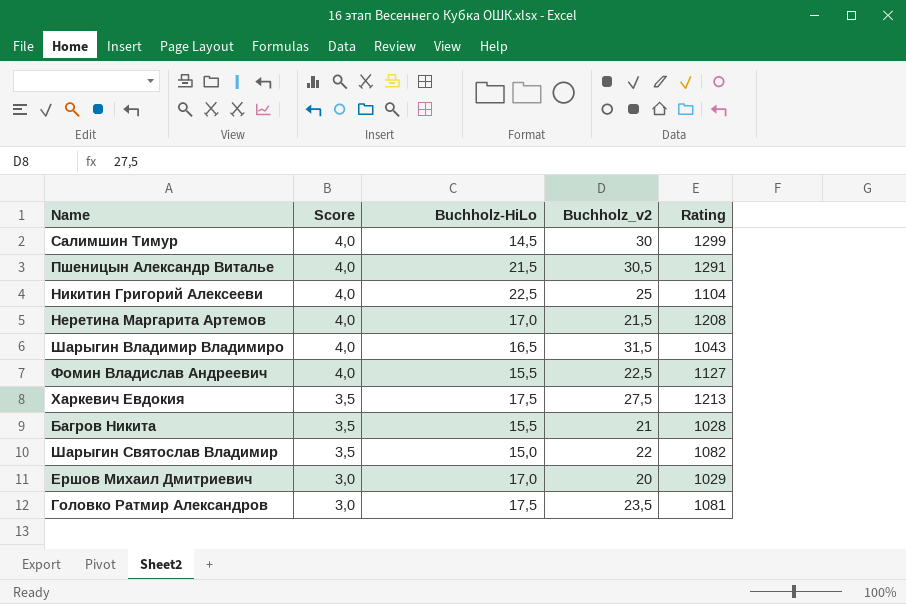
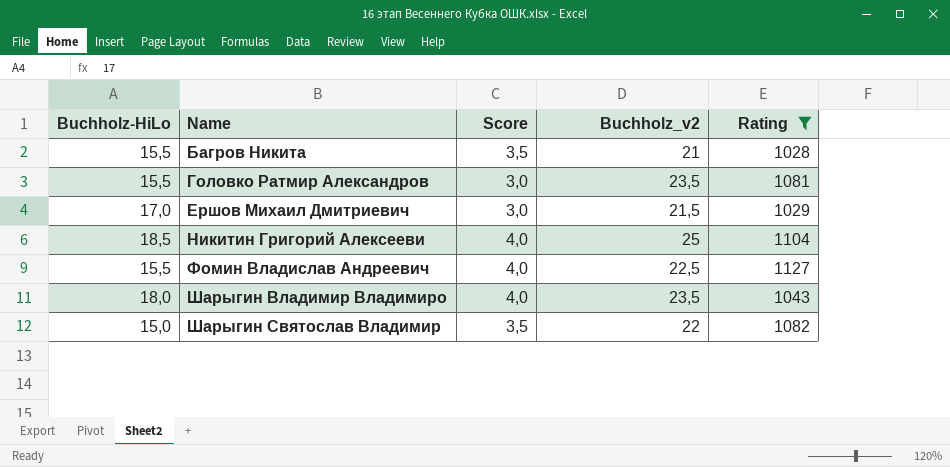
filter: none -> Rating <= 1127
row order: Score descending -> Name ascending
column Buchholz-HiLo | position: 3 -> 1
Головко Ратмир Александров | Buchholz-HiLo: 17,5 -> 15,5
Ершов Михаил Дмитриевич | Buchholz_v2: 20 -> 21,5
Никитин Григорий Алексееви | Buchholz-HiLo: 22,5 -> 18,5
Шарыгин Владимир Владимиро | Buchholz-HiLo: 16,5 -> 18,0
Шарыгин Владимир Владимиро | Buchholz_v2: 31,5 -> 23,5

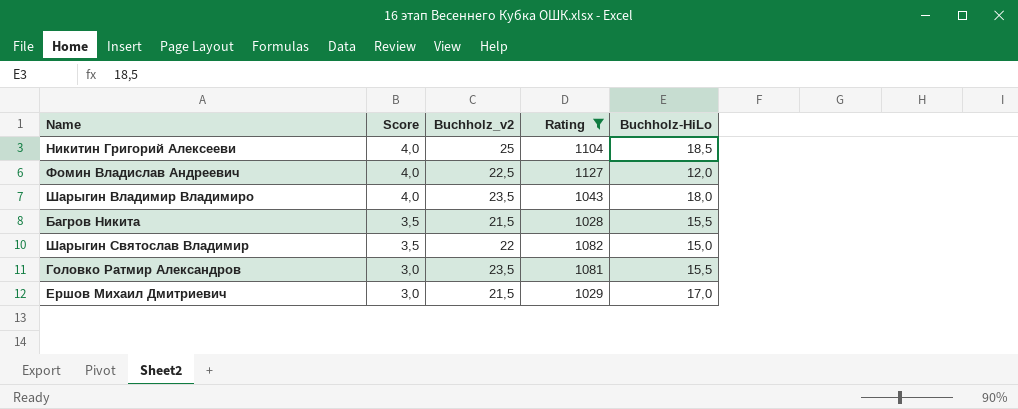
row order: Name ascending -> Score descending
column Buchholz-HiLo | position: 1 -> 5
Фомин Владислав Андреевич | Buchholz-HiLo: 15,5 -> 12,0
Багров Никита | Buchholz_v2: 21 -> 21,5

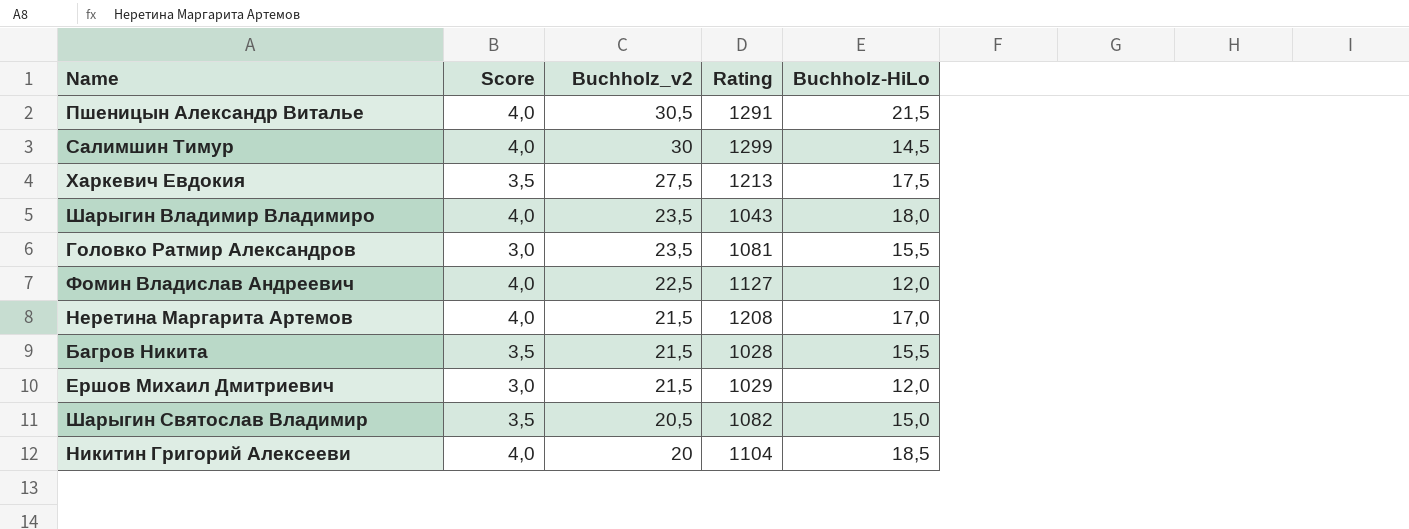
filter: Rating <= 1127 -> none
row order: Score descending -> Buchholz_v2 descending
Ершов Михаил Дмитриевич | Buchholz-HiLo: 17,0 -> 12,0
Шарыгин Святослав Владимир | Buchholz_v2: 22 -> 20,5
Никитин Григорий Алексееви | Buchholz_v2: 25 -> 20

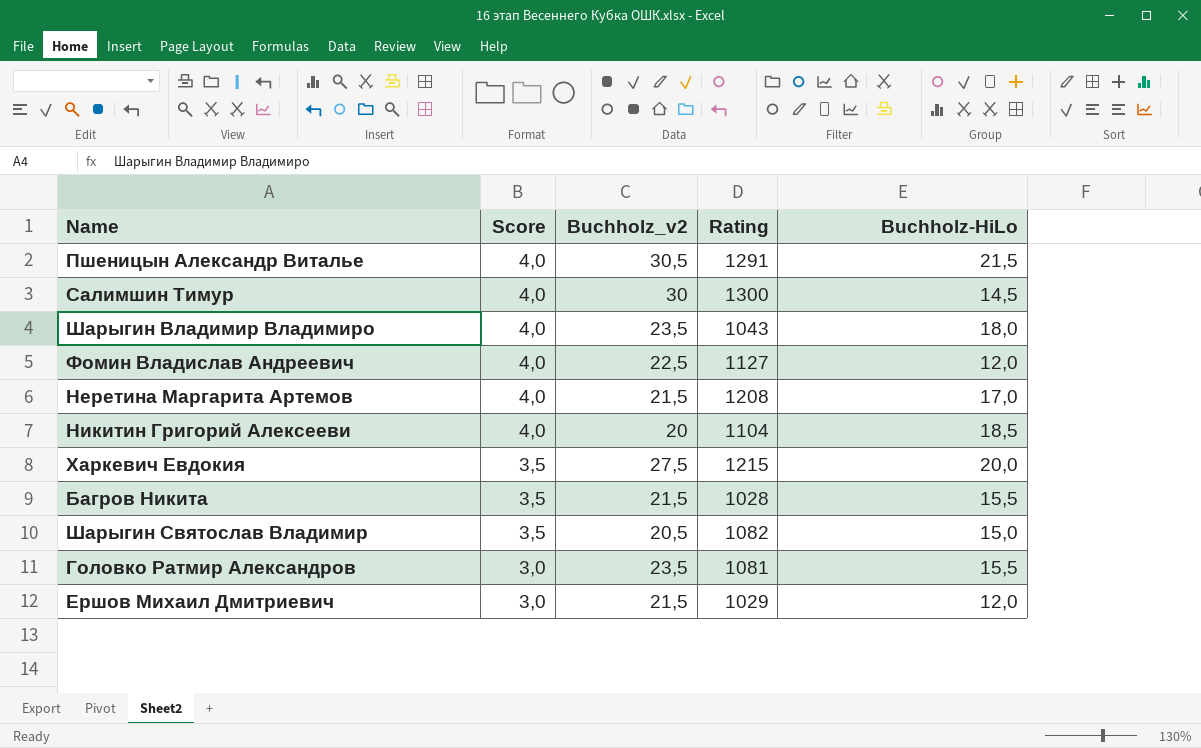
row order: Buchholz_v2 descending -> Score descending
Салимшин Тимур | Rating: 1299 -> 1300
Харкевич Евдокия | Rating: 1213 -> 1215
Харкевич Евдокия | Buchholz-HiLo: 17,5 -> 20,0

